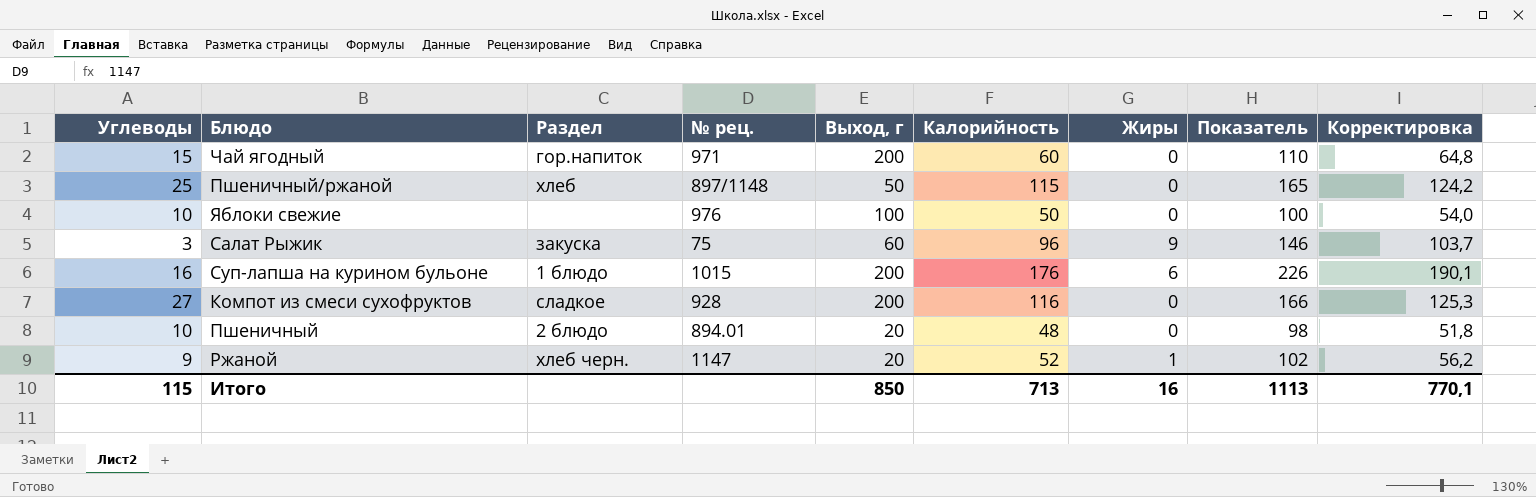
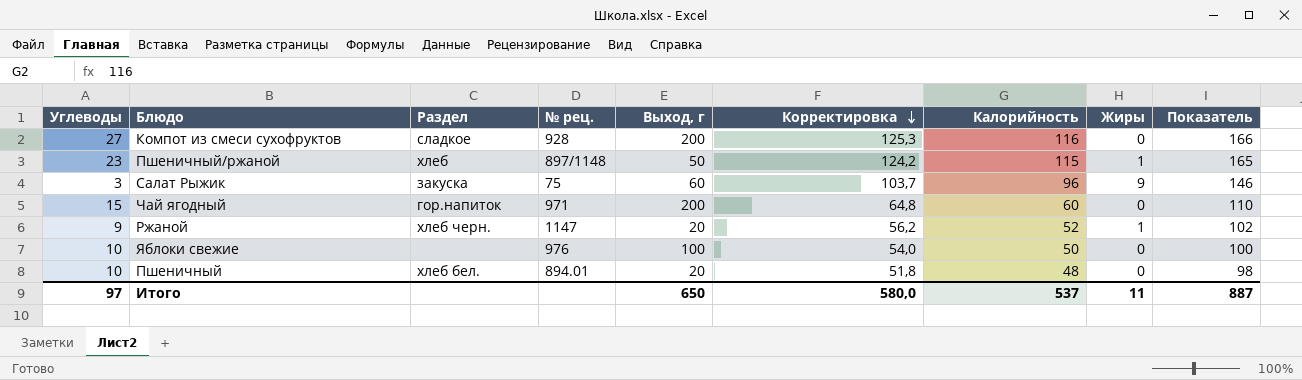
row order: none -> Корректировка descending
column Корректировка | position: 9 -> 6
row Суп-лапша на курином бульоне: 16 | 1 блюдо | 1015 | 200 | 176 | 6 | 226 | 190,1 -> none
Пшеничный/ржаной | Углеводы: 25 -> 23
Пшеничный/ржаной | Жиры: 0 -> 1
Пшеничный | Раздел: 2 блюдо -> хлеб бел.
Итого | Углеводы: 115 -> 97
Итого | Выход, г: 850 -> 650
Итого | Корректировка: 770,1 -> 580,0
Итого | Калорийность: 713 -> 537
Итого | Жиры: 16 -> 11
Итого | Показатель: 1113 -> 887

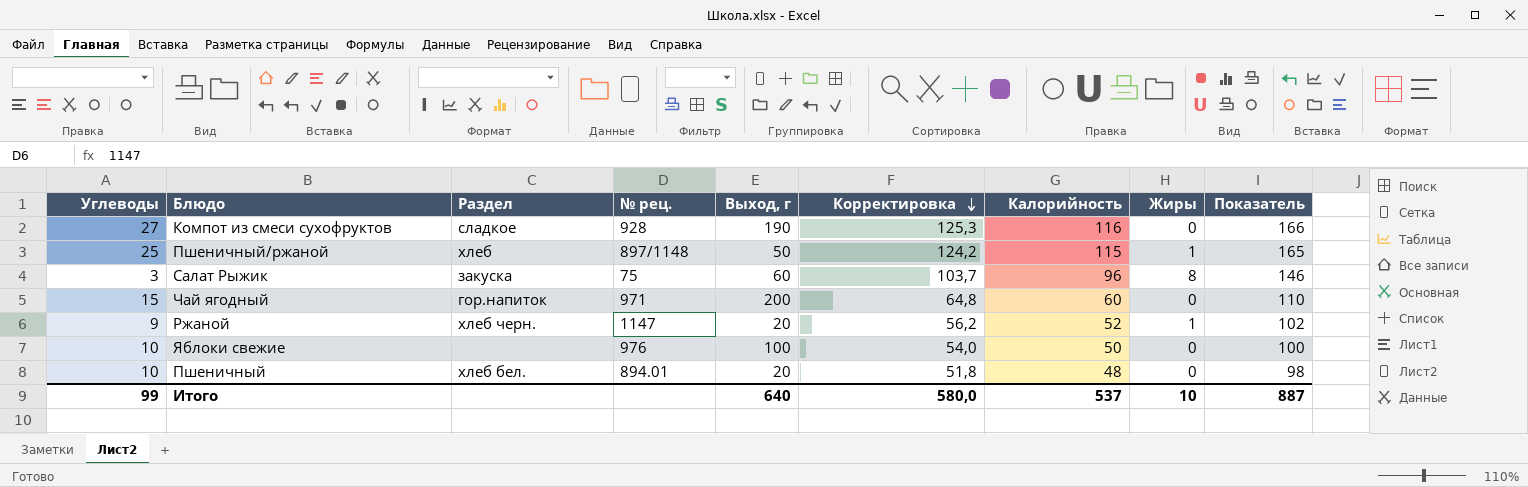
Компот из смеси сухофруктов | Выход, г: 200 -> 190
Пшеничный/ржаной | Углеводы: 23 -> 25
Салат Рыжик | Жиры: 9 -> 8
Итого | Углеводы: 97 -> 99
Итого | Выход, г: 650 -> 640
Итого | Жиры: 11 -> 10

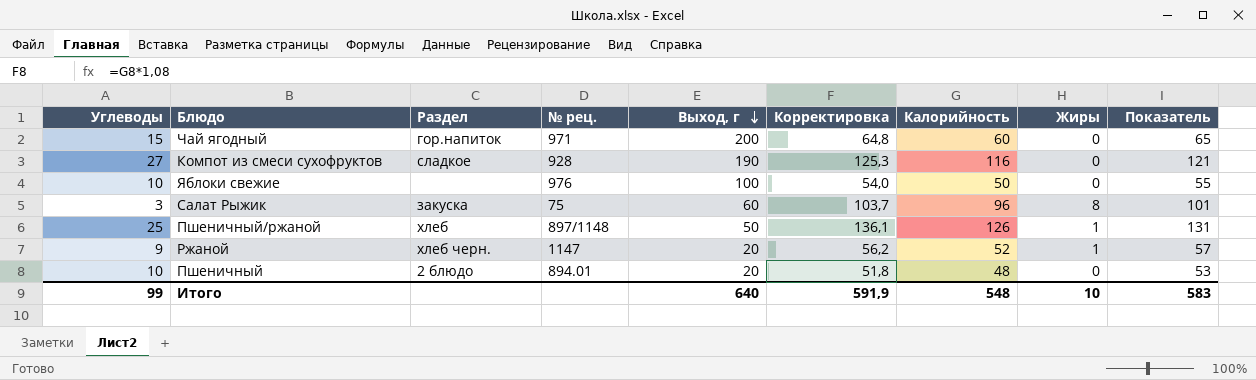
row order: Корректировка descending -> Выход, г descending
column Показатель | formula: [Калорийность] + 50 -> [Калорийность] + 5
Пшеничный/ржаной | Корректировка: 124,2 -> 136,1
Пшеничный/ржаной | Калорийность: 115 -> 126
Пшеничный | Раздел: хлеб бел. -> 2 блюдо
Итого | Корректировка: 580,0 -> 591,9
Итого | Калорийность: 537 -> 548
Итого | Показатель: 887 -> 583

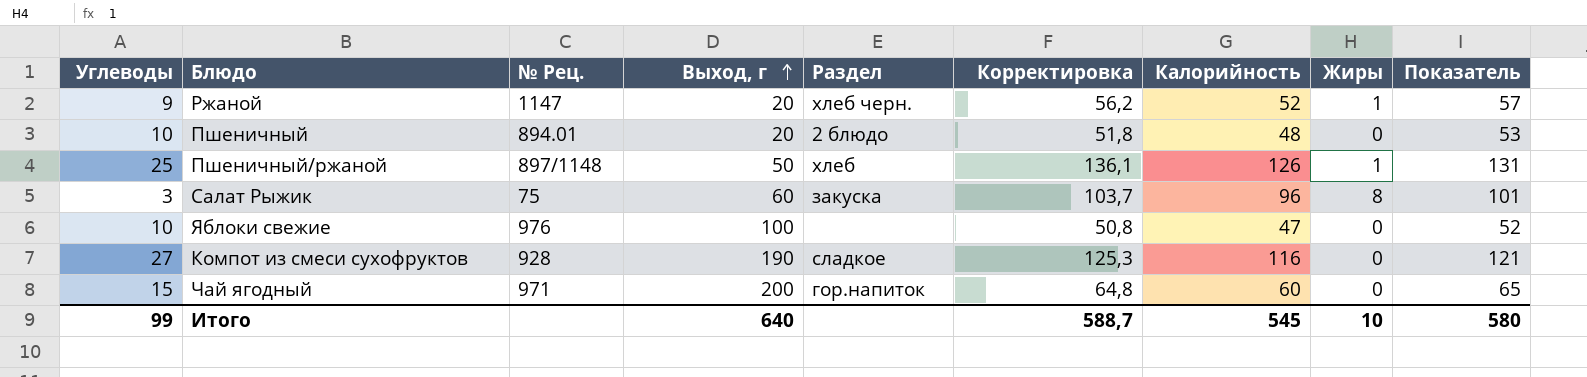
row order: Выход, г descending -> Выход, г ascending
column name: № рец. -> № Рец.
column Раздел | position: 3 -> 5
Яблоки свежие | Корректировка: 54,0 -> 50,8
Яблоки свежие | Калорийность: 50 -> 47
Яблоки свежие | Показатель: 55 -> 52
Итого | Корректировка: 591,9 -> 588,7
Итого | Калорийность: 548 -> 545
Итого | Показатель: 583 -> 580

